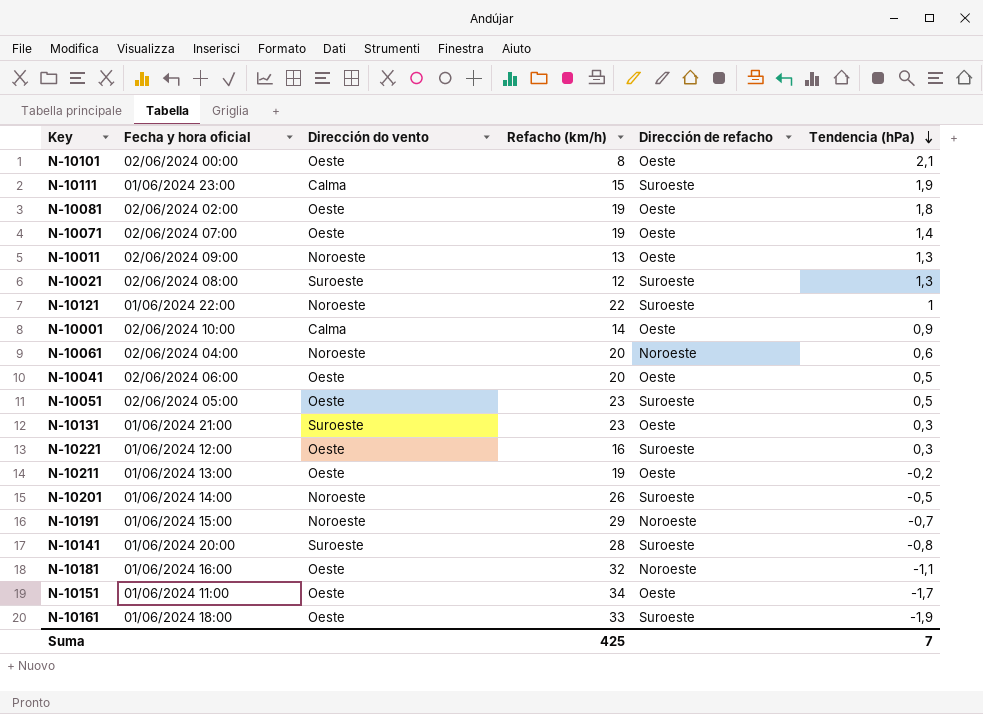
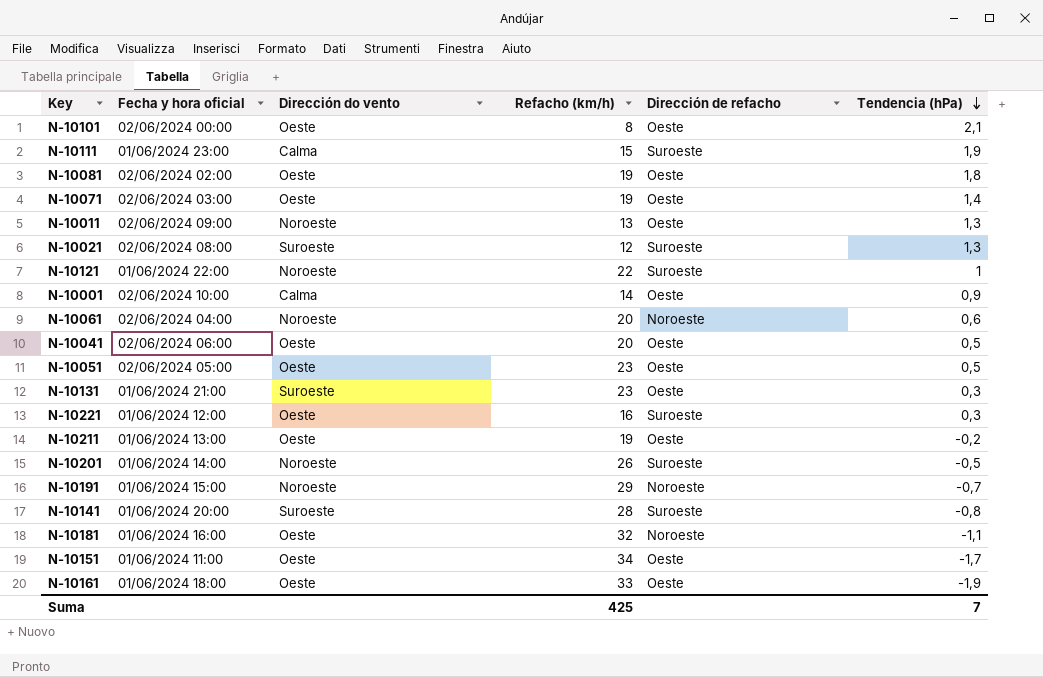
N-10071 | Fecha y hora oficial: 02/06/2024 07:00 -> 02/06/2024 03:00
N-10051 | Dirección de refacho: Suroeste -> Oeste
N-10161 | Dirección de refacho: Suroeste -> Oeste

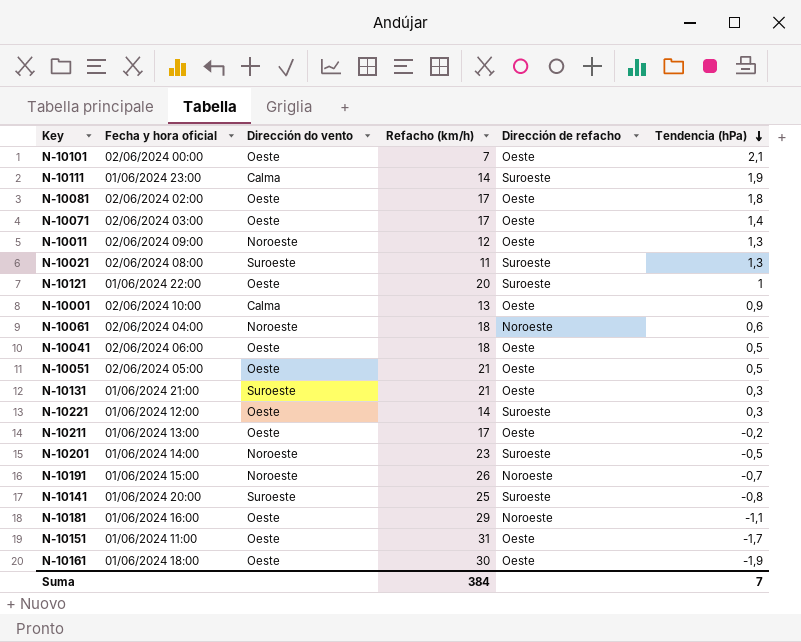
N-10101 | Refacho (km/h): 8 -> 7
N-10111 | Refacho (km/h): 15 -> 14
N-10081 | Refacho (km/h): 19 -> 17
N-10071 | Refacho (km/h): 19 -> 17
N-10011 | Refacho (km/h): 13 -> 12
N-10021 | Refacho (km/h): 12 -> 11
N-10121 | Dirección do vento: Noroeste -> Oeste
N-10121 | Refacho (km/h): 22 -> 20
N-10001 | Refacho (km/h): 14 -> 13
N-10061 | Refacho (km/h): 20 -> 18
N-10041 | Refacho (km/h): 20 -> 18
N-10051 | Refacho (km/h): 23 -> 21
N-10131 | Refacho (km/h): 23 -> 21
N-10221 | Refacho (km/h): 16 -> 14
N-10211 | Refacho (km/h): 19 -> 17
N-10201 | Refacho (km/h): 26 -> 23
N-10191 | Refacho (km/h): 29 -> 26
N-10141 | Refacho (km/h): 28 -> 25
N-10181 | Refacho (km/h): 32 -> 29
N-10151 | Refacho (km/h): 34 -> 31
N-10161 | Refacho (km/h): 33 -> 30
Suma | Refacho (km/h): 425 -> 384

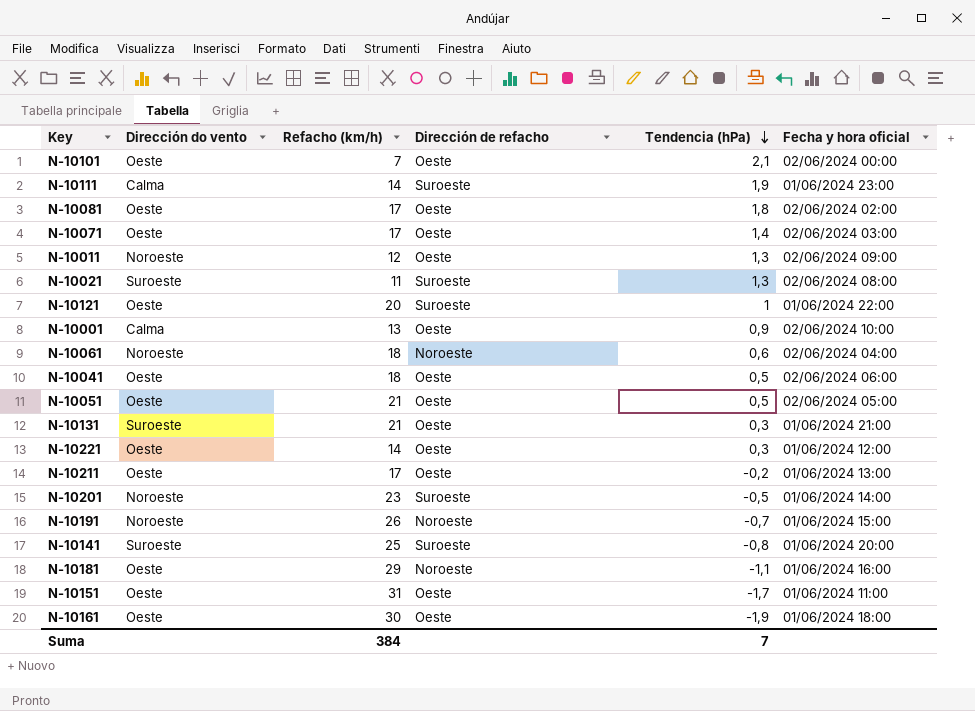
column Fecha y hora oficial | position: 2 -> 6
N-10221 | Dirección de refacho: Suroeste -> Oeste

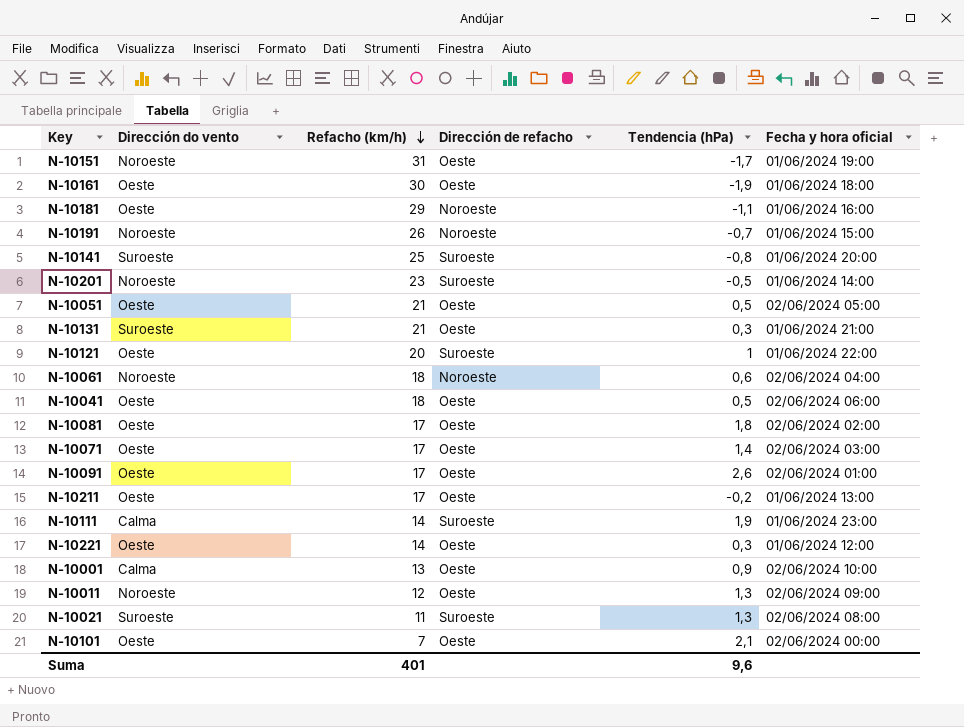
row order: Tendencia (hPa) descending -> Refacho (km/h) descending
N-10151 | Dirección do vento: Oeste -> Noroeste
N-10151 | Fecha y hora oficial: 01/06/2024 11:00 -> 01/06/2024 19:00
row N-10091: none -> Oeste | 17 | Oeste | 2,6 | 02/06/2024 01:00
Suma | Refacho (km/h): 384 -> 401
Suma | Tendencia (hPa): 7 -> 9,6

